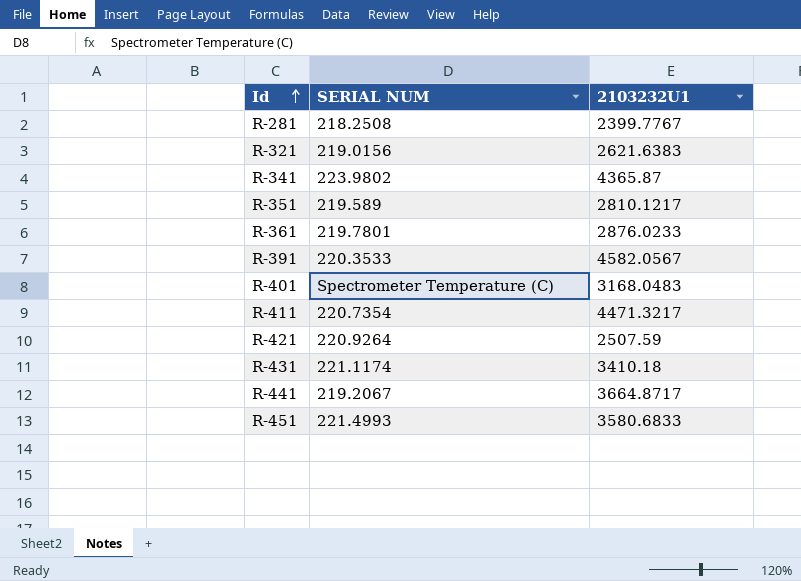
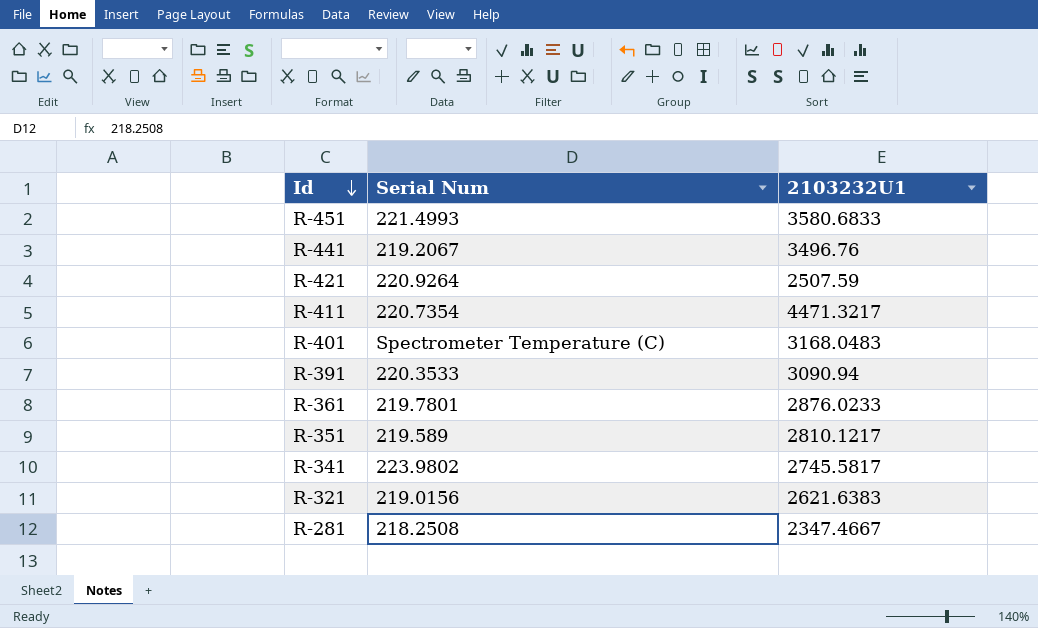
row order: Id ascending -> Id descending
column name: SERIAL NUM -> Serial Num
row R-431: 221.1174 | 3410.18 -> none
R-441 | 2103232U1: 3664.8717 -> 3496.76
R-391 | 2103232U1: 4582.0567 -> 3090.94
R-341 | 2103232U1: 4365.87 -> 2745.5817
R-281 | 2103232U1: 2399.7767 -> 2347.4667

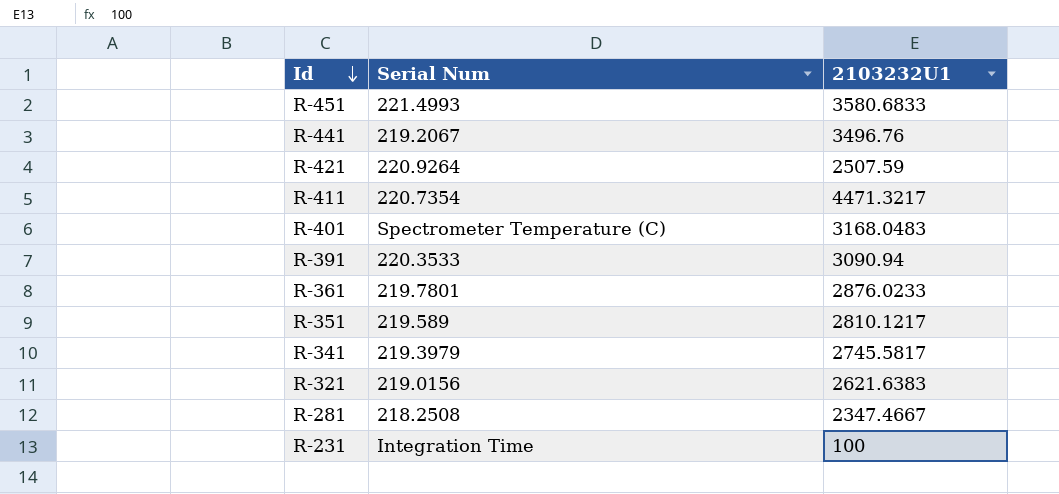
R-341 | Serial Num: 223.9802 -> 219.3979
row R-231: none -> Integration Time | 100

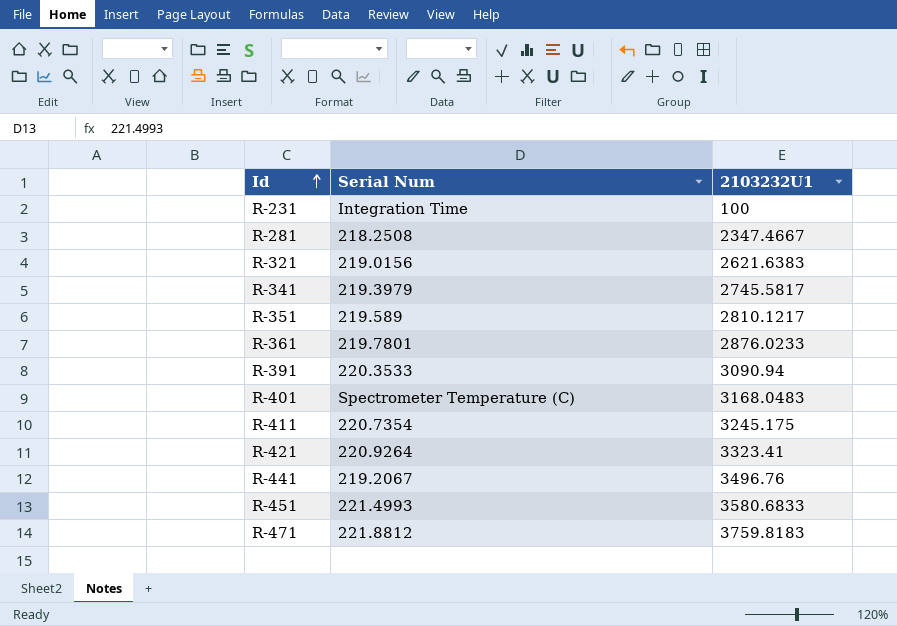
row order: Id descending -> Id ascending
R-411 | 2103232U1: 4471.3217 -> 3245.175
R-421 | 2103232U1: 2507.59 -> 3323.41
row R-471: none -> 221.8812 | 3759.8183

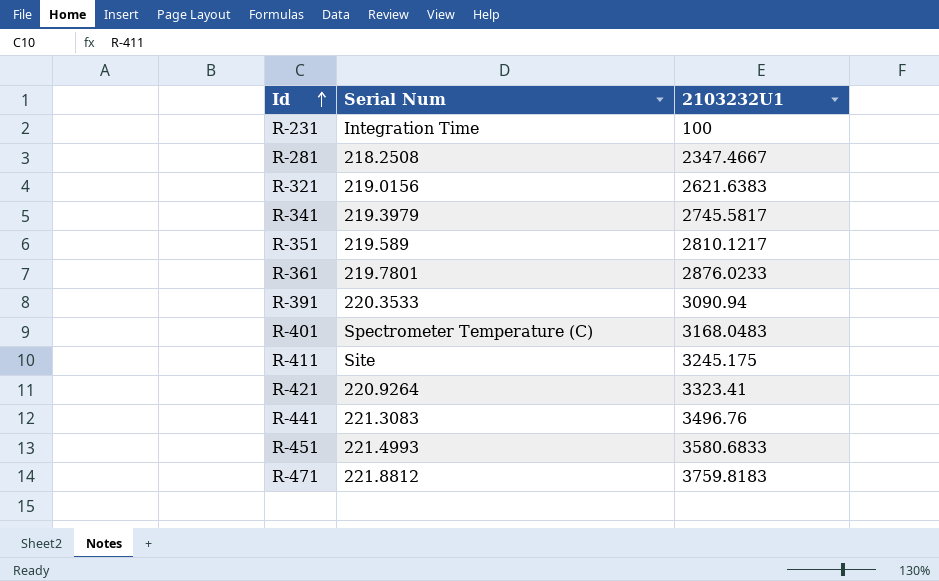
R-411 | Serial Num: 220.7354 -> Site
R-441 | Serial Num: 219.2067 -> 221.3083

